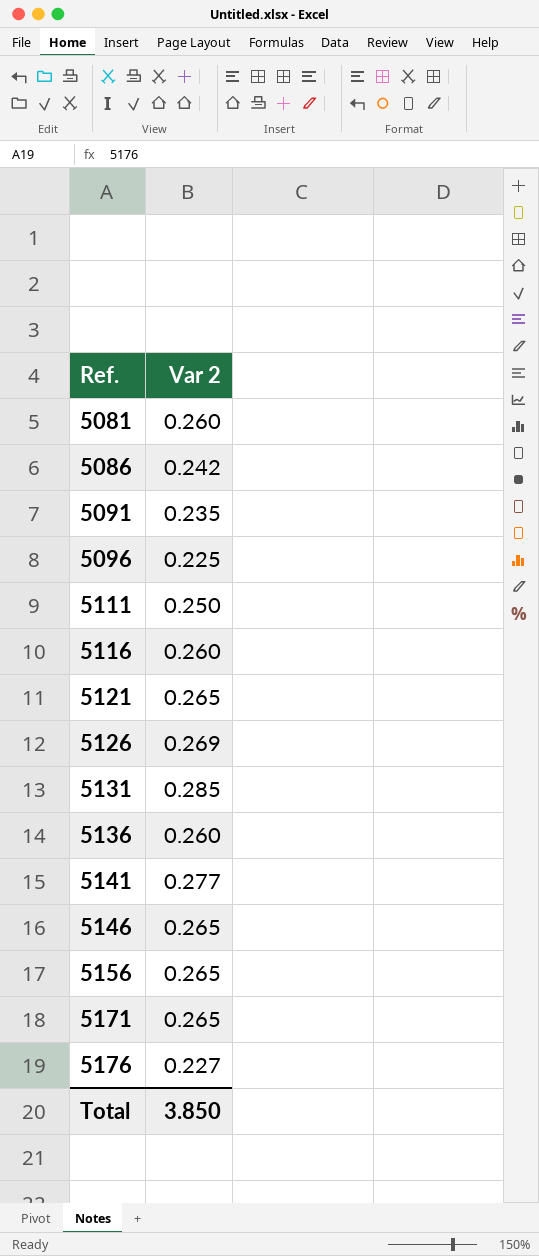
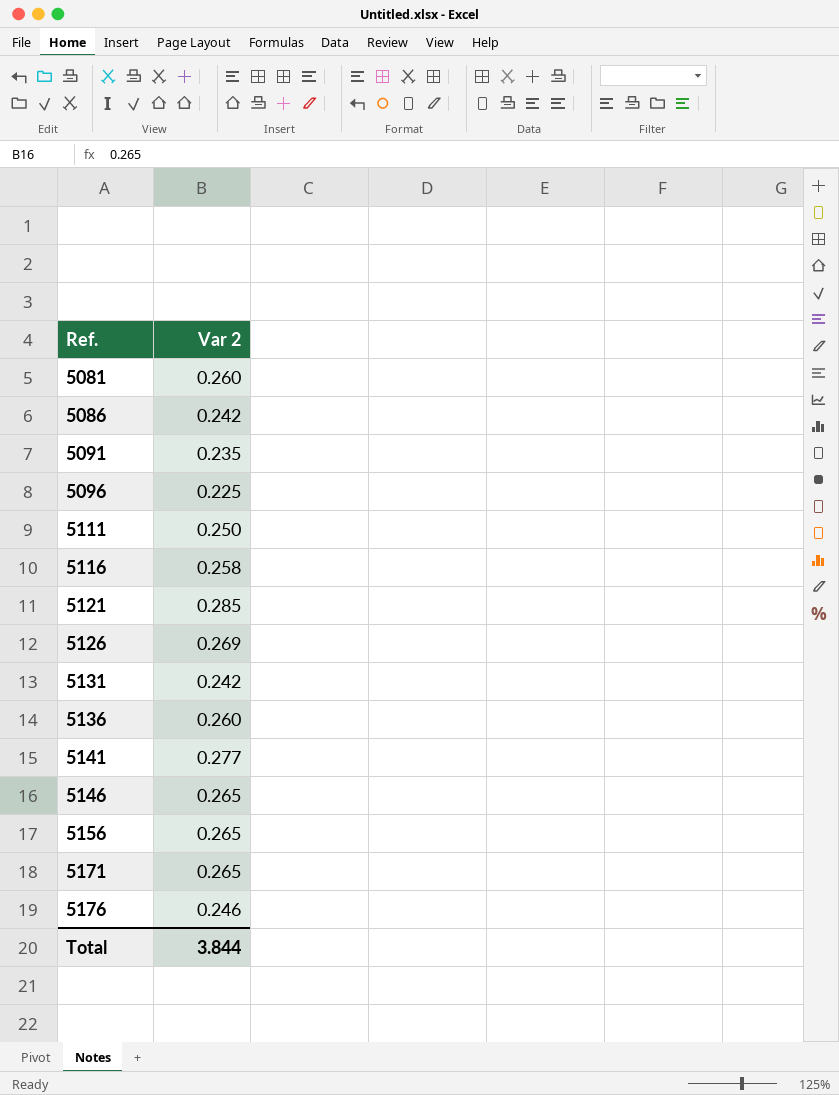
5116 | Var 2: 0.260 -> 0.258
5121 | Var 2: 0.265 -> 0.285
5131 | Var 2: 0.285 -> 0.242
5176 | Var 2: 0.227 -> 0.246
Total | Var 2: 3.850 -> 3.844

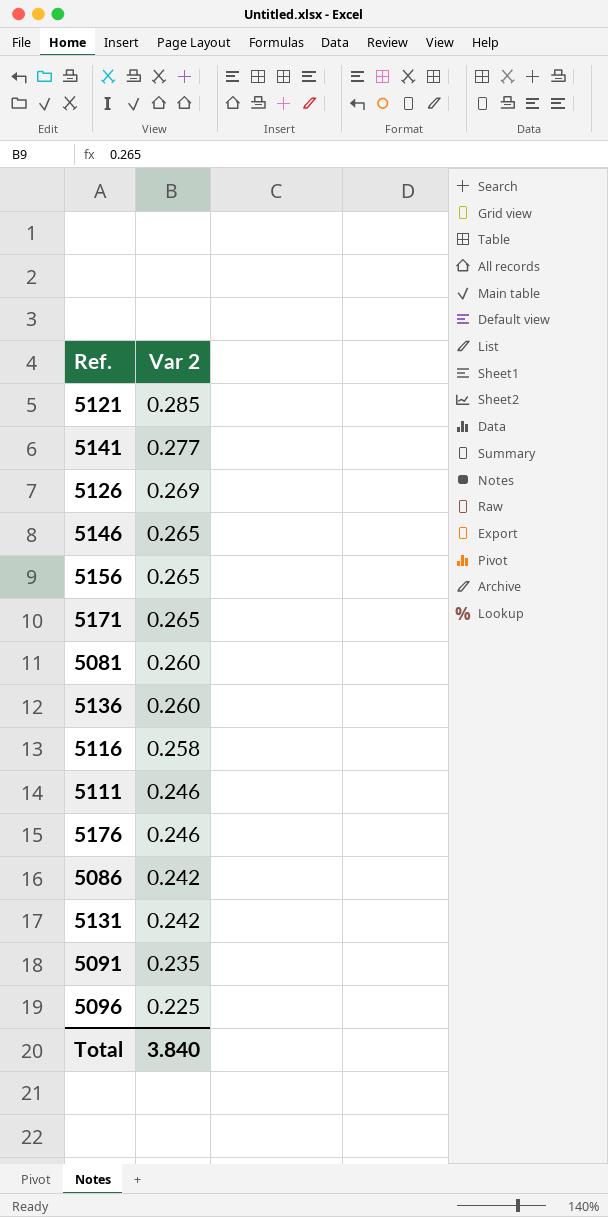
row order: Ref. ascending -> Var 2 descending
5111 | Var 2: 0.250 -> 0.246
Total | Var 2: 3.844 -> 3.840

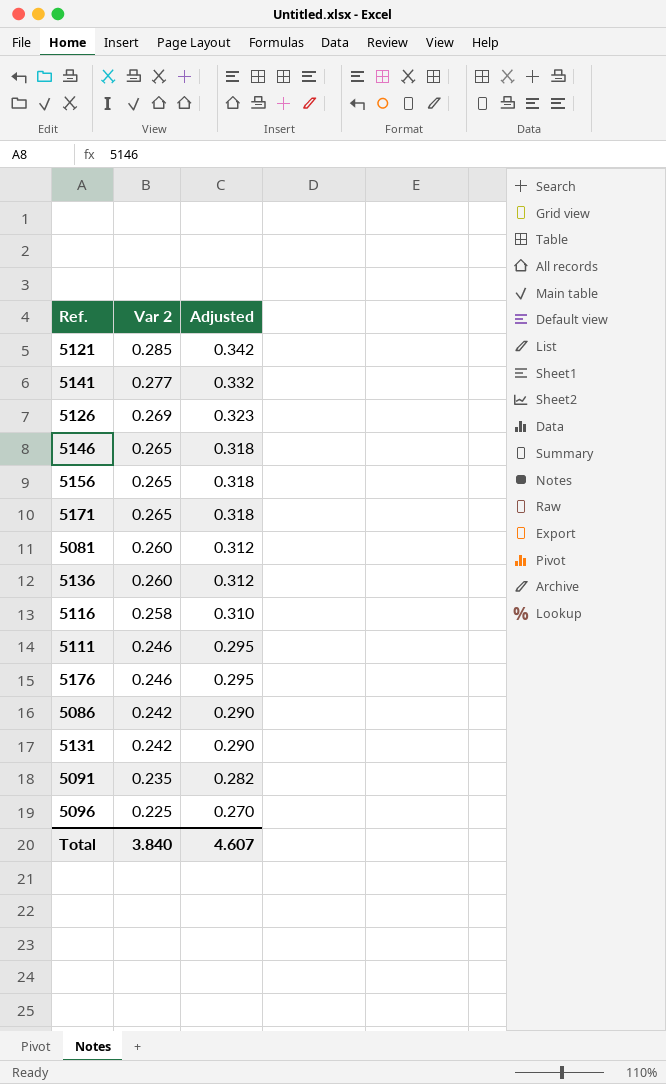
column Adjusted | formula: none -> [Var 2] * 1.2

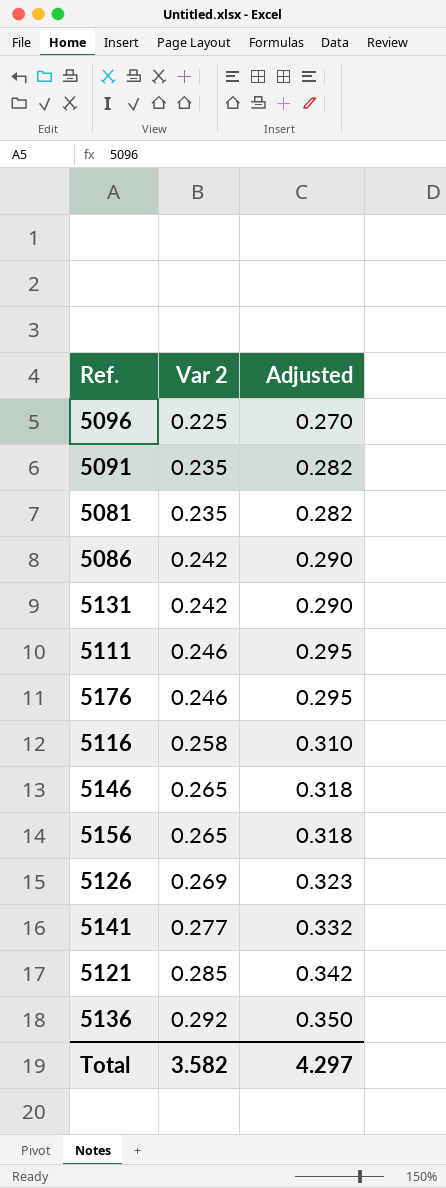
row order: Var 2 descending -> Var 2 ascending
row 5171: 0.265 | 0.318 -> none
5081 | Var 2: 0.260 -> 0.235
5081 | Adjusted: 0.312 -> 0.282
5136 | Var 2: 0.260 -> 0.292
5136 | Adjusted: 0.312 -> 0.350
Total | Var 2: 3.840 -> 3.582
Total | Adjusted: 4.607 -> 4.297

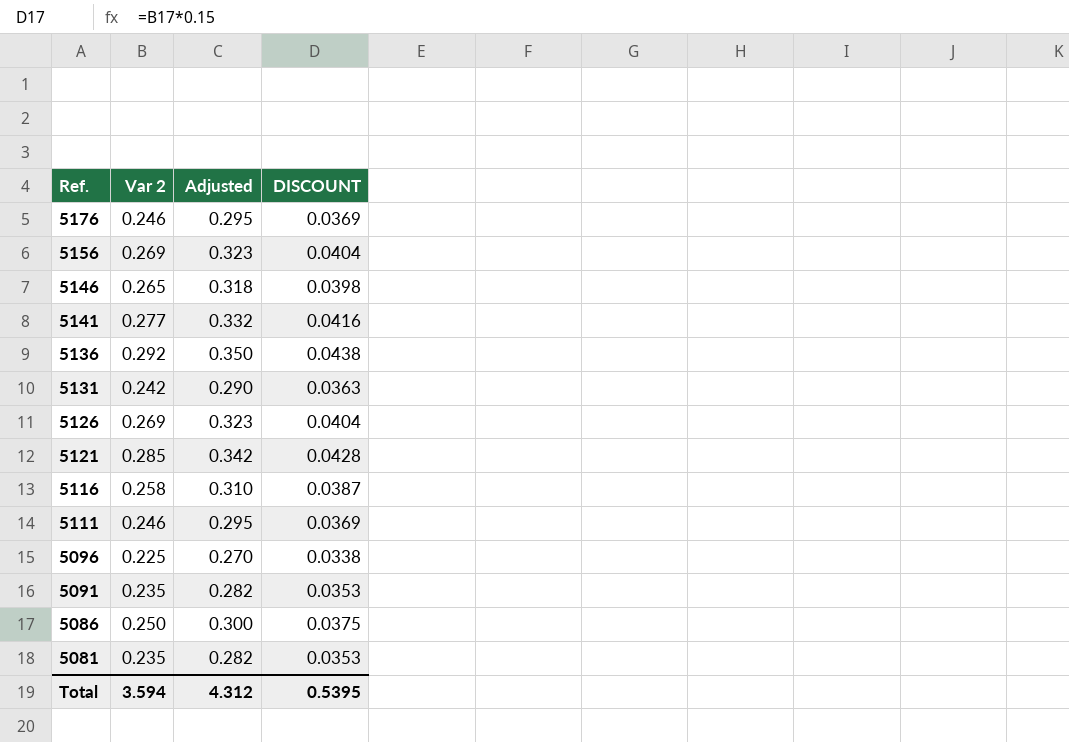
row order: Var 2 ascending -> Ref. descending
column DISCOUNT | formula: none -> [Var 2] * 0.15
5156 | Var 2: 0.265 -> 0.269
5156 | Adjusted: 0.318 -> 0.323
5086 | Var 2: 0.242 -> 0.250
5086 | Adjusted: 0.290 -> 0.300
Total | Var 2: 3.582 -> 3.594
Total | Adjusted: 4.297 -> 4.312

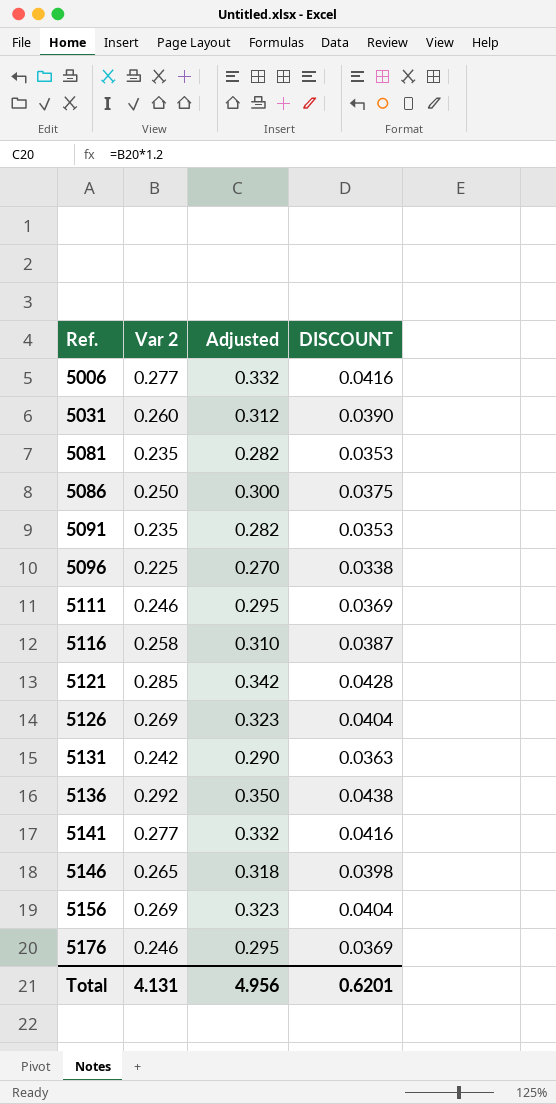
row order: Ref. descending -> Ref. ascending
row 5006: none -> 0.277 | 0.332 | 0.0416
row 5031: none -> 0.260 | 0.312 | 0.0390
Total | Var 2: 3.594 -> 4.131
Total | Adjusted: 4.312 -> 4.956
Total | DISCOUNT: 0.5395 -> 0.6201

